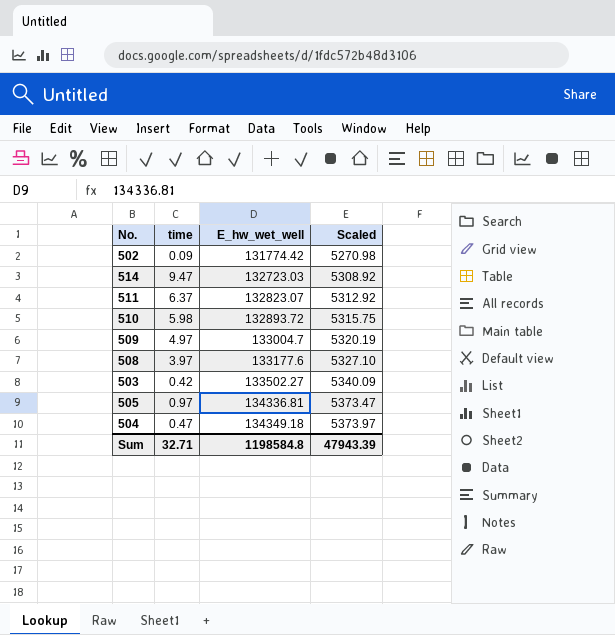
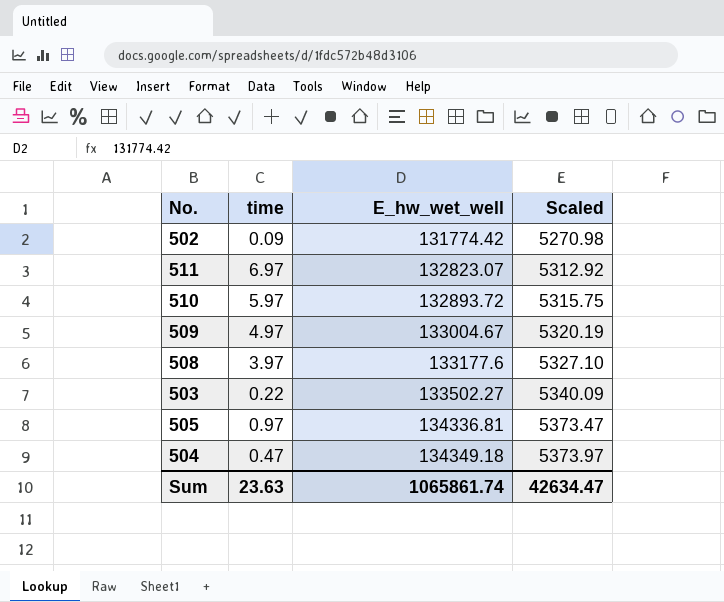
row 514: 9.47 | 132723.03 | 5308.92 -> none
511 | time: 6.37 -> 6.97
510 | time: 5.98 -> 5.97
509 | E_hw_wet_well: 133004.7 -> 133004.67
503 | time: 0.42 -> 0.22
Sum | time: 32.71 -> 23.63
Sum | E_hw_wet_well: 1198584.8 -> 1065861.74
Sum | Scaled: 47943.39 -> 42634.47

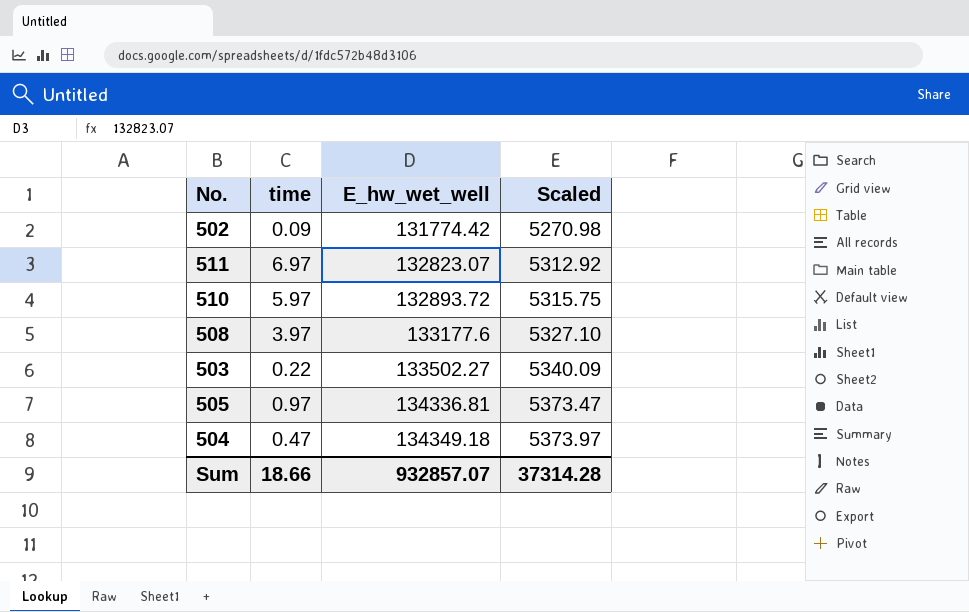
row 509: 4.97 | 133004.67 | 5320.19 -> none
Sum | time: 23.63 -> 18.66
Sum | E_hw_wet_well: 1065861.74 -> 932857.07
Sum | Scaled: 42634.47 -> 37314.28

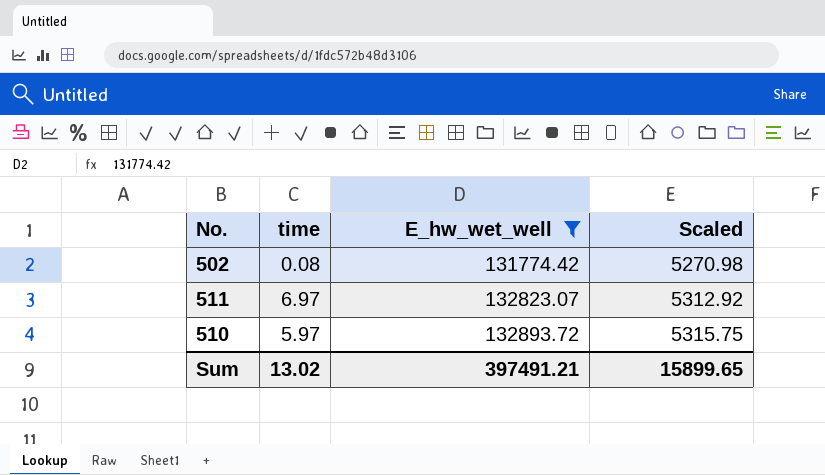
filter: none -> E_hw_wet_well <= 132893.72
502 | time: 0.09 -> 0.08
Sum | time: 18.66 -> 13.02
Sum | E_hw_wet_well: 932857.07 -> 397491.21
Sum | Scaled: 37314.28 -> 15899.65

